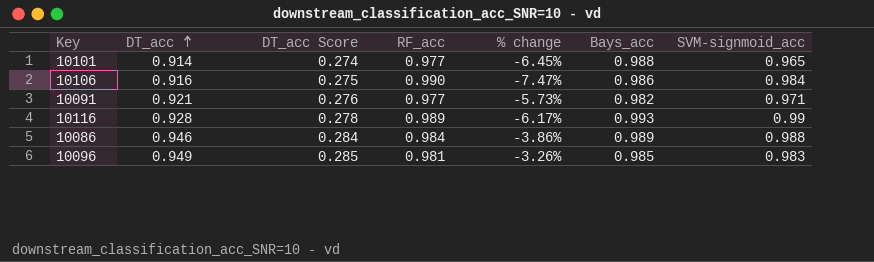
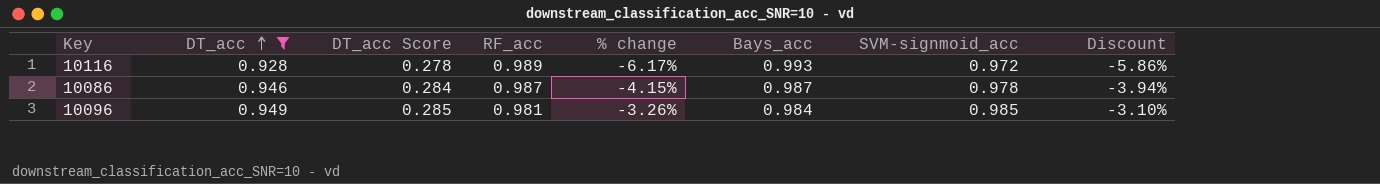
filter: none -> DT_acc >= 0.928
column Discount | formula: none -> [% change] * 0.95
10116 | SVM-signmoid_acc: 0.99 -> 0.972
10086 | RF_acc: 0.984 -> 0.987
10086 | % change: -3.86% -> -4.15%
10086 | Bays_acc: 0.989 -> 0.987
10086 | SVM-signmoid_acc: 0.988 -> 0.978
10096 | Bays_acc: 0.985 -> 0.984
10096 | SVM-signmoid_acc: 0.983 -> 0.985

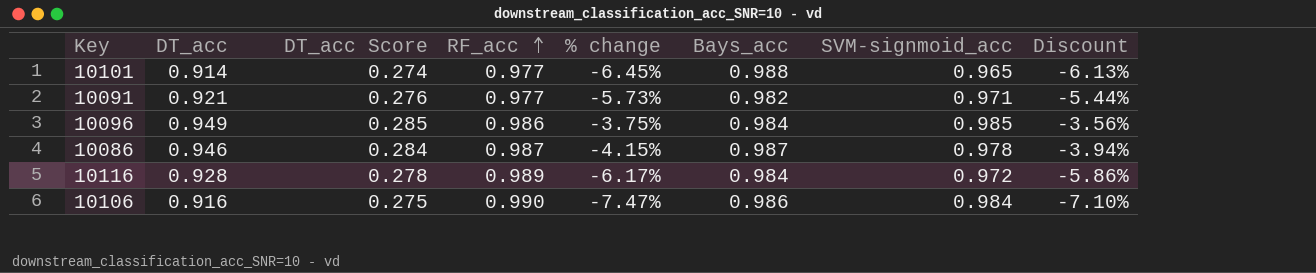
filter: DT_acc >= 0.928 -> none
row order: DT_acc ascending -> RF_acc ascending
10096 | RF_acc: 0.981 -> 0.986
10096 | % change: -3.26% -> -3.75%
10096 | Discount: -3.10% -> -3.56%
10116 | Bays_acc: 0.993 -> 0.984

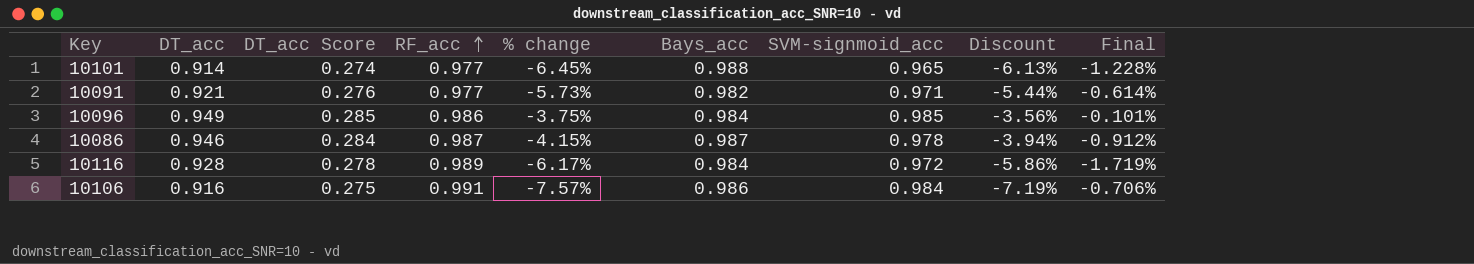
column Final | formula: none -> ([SVM-signmoid_acc] - [RF_acc]) / [RF_acc]
10106 | RF_acc: 0.990 -> 0.991
10106 | % change: -7.47% -> -7.57%
10106 | Discount: -7.10% -> -7.19%

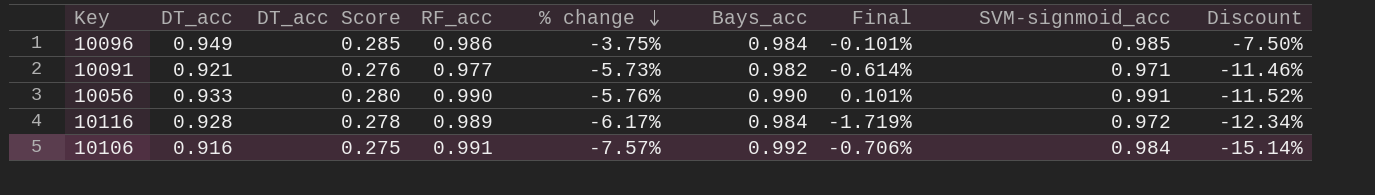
row order: RF_acc ascending -> % change descending
column Final | position: 9 -> 7
column Discount | formula: [% change] * 0.95 -> [% change] * 2
row 10101: 0.914 | 0.274 | 0.977 | -6.45% | 0.988 | 0.965 | -6.13% | -1.228% -> none
row 10086: 0.946 | 0.284 | 0.987 | -4.15% | 0.987 | 0.978 | -3.94% | -0.912% -> none
row 10056: none -> 0.933 | 0.280 | 0.990 | -5.76% | 0.990 | 0.101% | 0.991 | -11.52%
10106 | Bays_acc: 0.986 -> 0.992

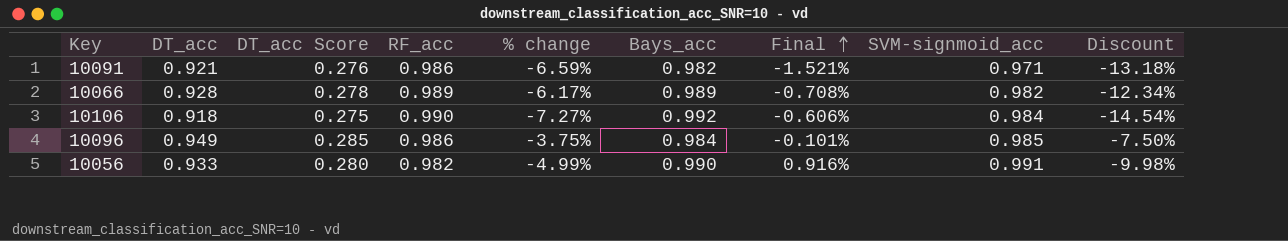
row order: % change descending -> Final ascending
row 10116: 0.928 | 0.278 | 0.989 | -6.17% | 0.984 | -1.719% | 0.972 | -12.34% -> none
10091 | RF_acc: 0.977 -> 0.986
10091 | % change: -5.73% -> -6.59%
10091 | Final: -0.614% -> -1.521%
10091 | Discount: -11.46% -> -13.18%
row 10066: none -> 0.928 | 0.278 | 0.989 | -6.17% | 0.989 | -0.708% | 0.982 | -12.34%
10106 | DT_acc: 0.916 -> 0.918
10106 | RF_acc: 0.991 -> 0.990
10106 | % change: -7.57% -> -7.27%
10106 | Final: -0.706% -> -0.606%
10106 | Discount: -15.14% -> -14.54%
10056 | RF_acc: 0.990 -> 0.982
10056 | % change: -5.76% -> -4.99%
10056 | Final: 0.101% -> 0.916%
10056 | Discount: -11.52% -> -9.98%

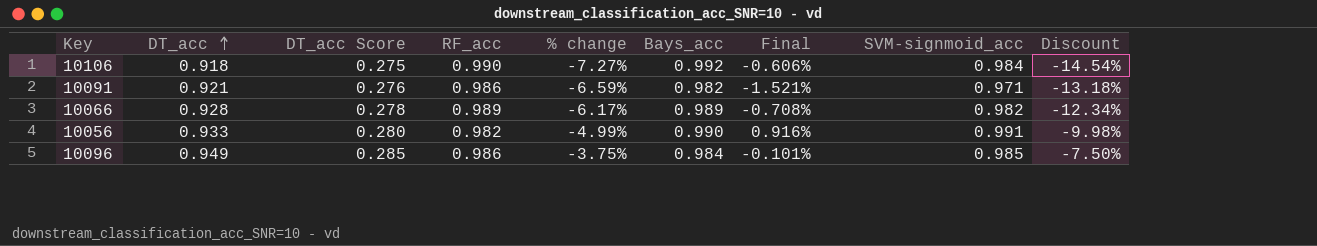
row order: Final ascending -> DT_acc ascending

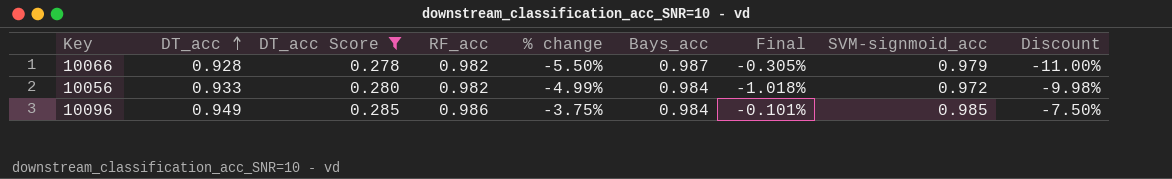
filter: none -> DT_acc Score >= 0.278
10066 | RF_acc: 0.989 -> 0.982
10066 | % change: -6.17% -> -5.50%
10066 | Bays_acc: 0.989 -> 0.987
10066 | Final: -0.708% -> -0.305%
10066 | SVM-signmoid_acc: 0.982 -> 0.979
10066 | Discount: -12.34% -> -11.00%
10056 | Bays_acc: 0.990 -> 0.984
10056 | Final: 0.916% -> -1.018%
10056 | SVM-signmoid_acc: 0.991 -> 0.972

